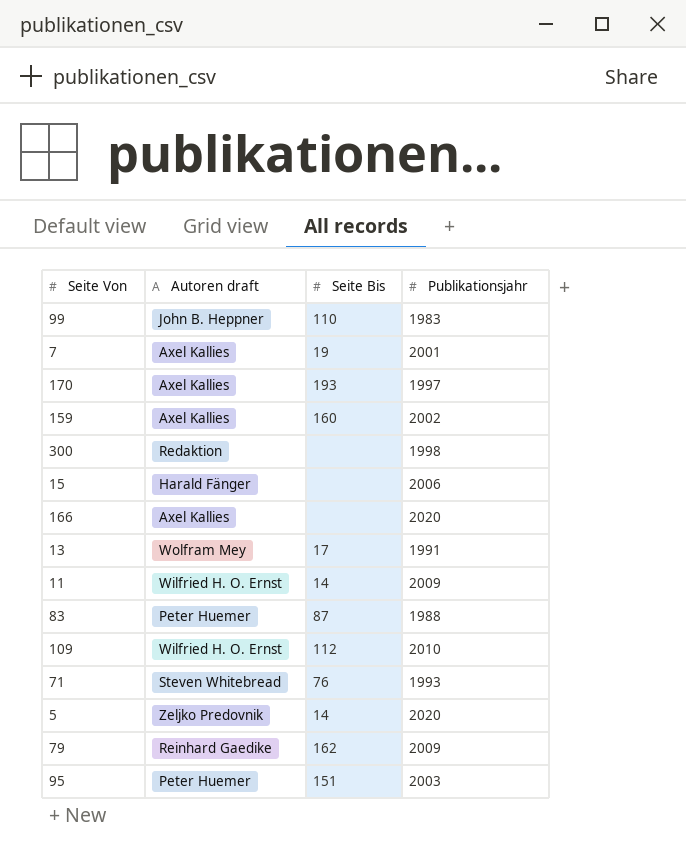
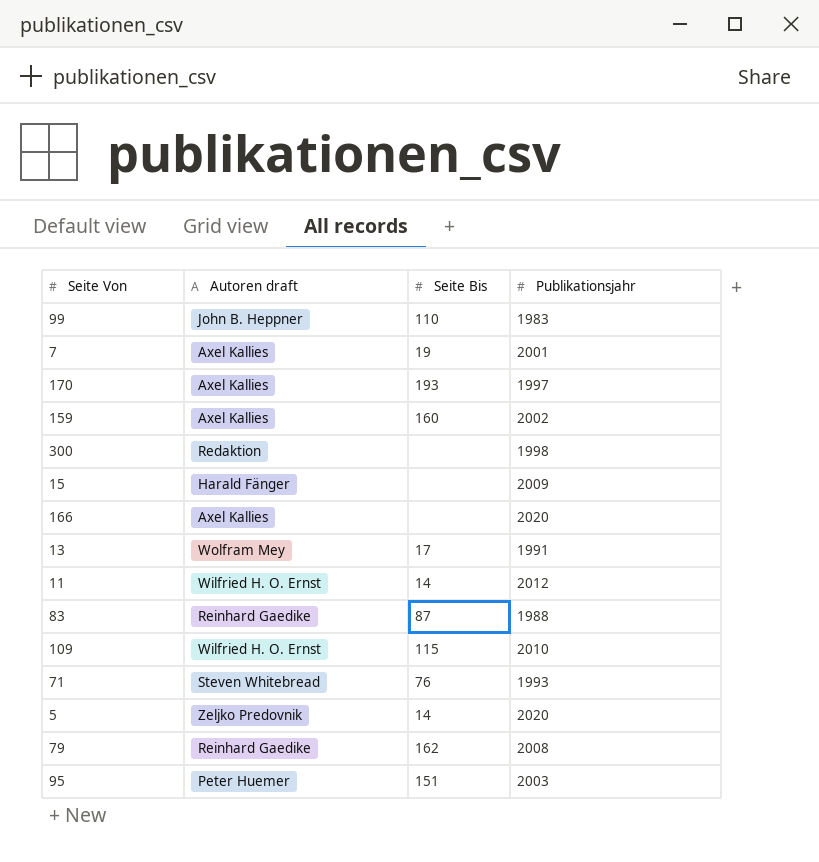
15 | Publikationsjahr: 2006 -> 2009
11 | Publikationsjahr: 2009 -> 2012
83 | Autoren draft: Peter Huemer -> Reinhard Gaedike
109 | Seite Bis: 112 -> 115
79 | Publikationsjahr: 2009 -> 2008

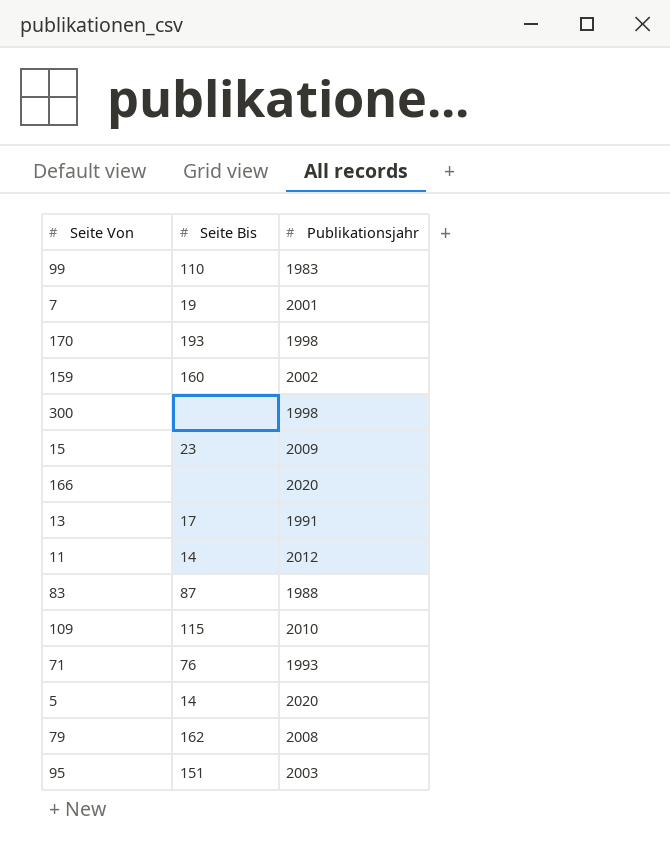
column Autoren draft | position: 2 -> none
170 | Publikationsjahr: 1997 -> 1998
15 | Seite Bis: none -> 23

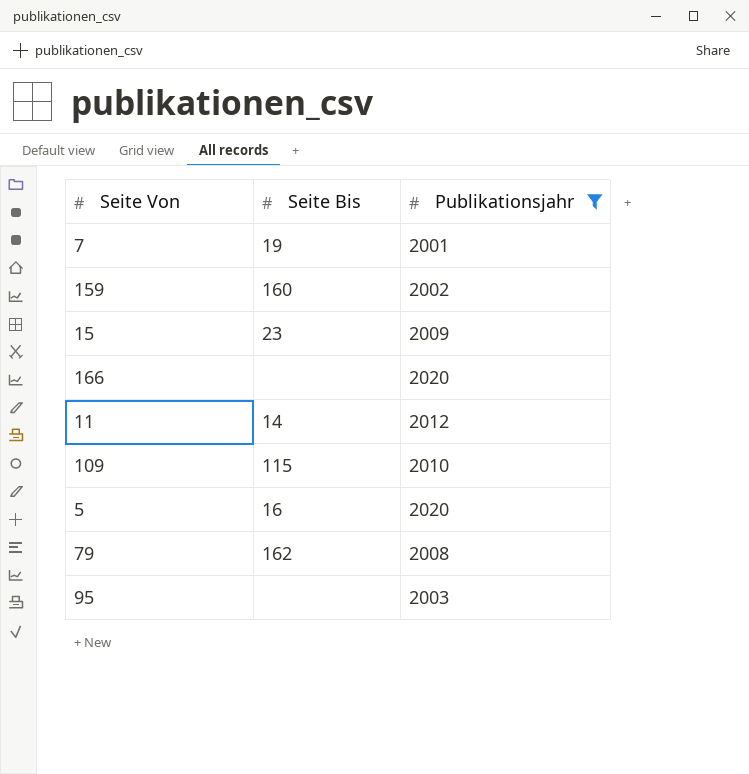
filter: none -> Publikationsjahr >= 2001
5 | Seite Bis: 14 -> 16
95 | Seite Bis: 151 -> none

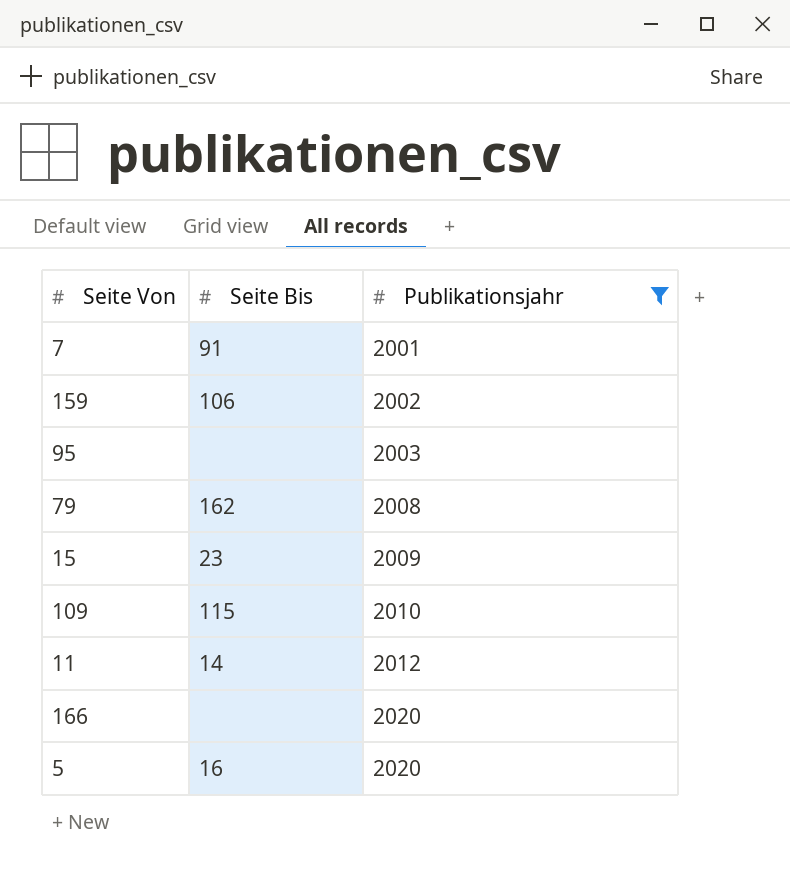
row order: none -> Publikationsjahr ascending
7 | Seite Bis: 19 -> 91
159 | Seite Bis: 160 -> 106

